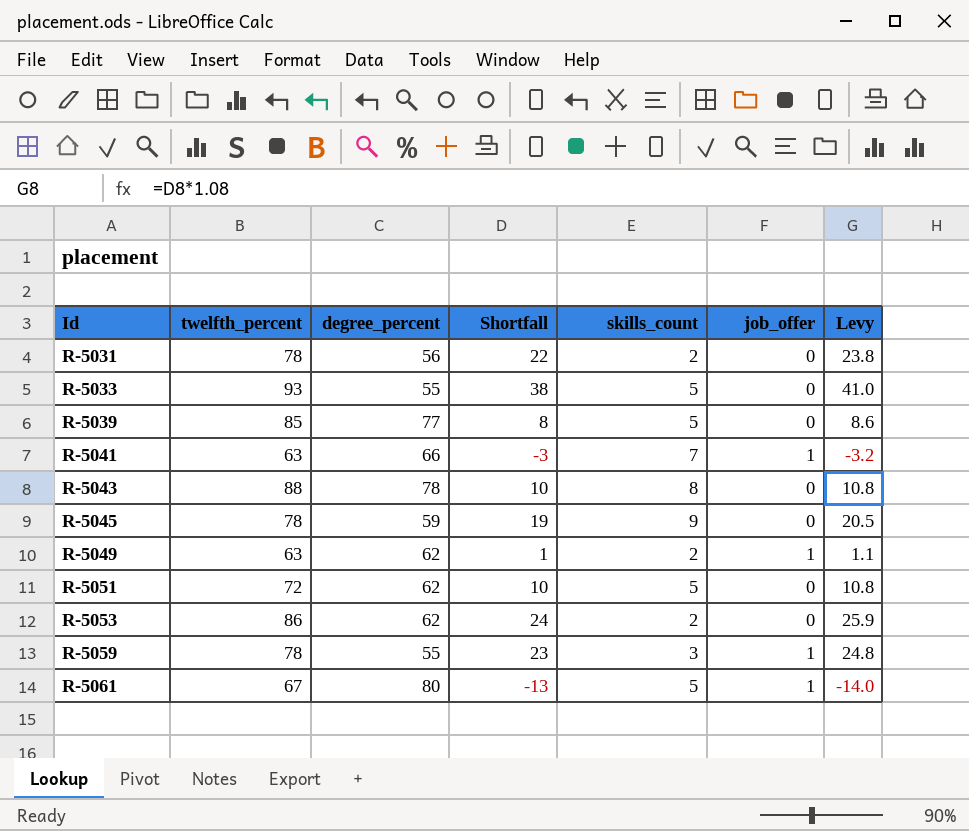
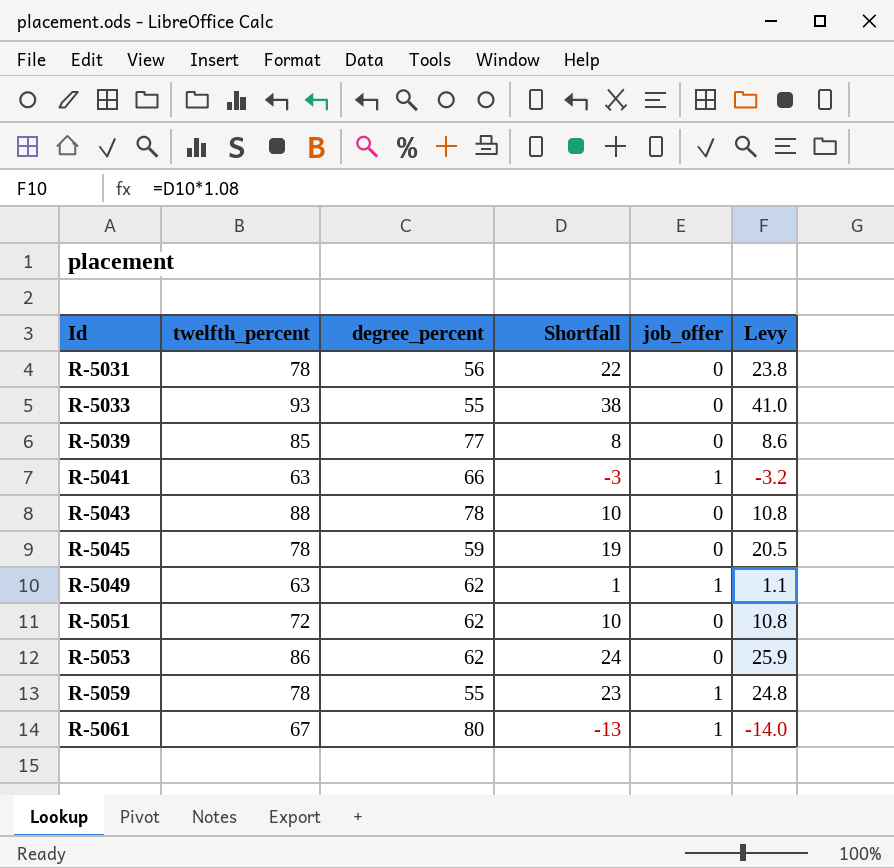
column skills_count | position: 5 -> none

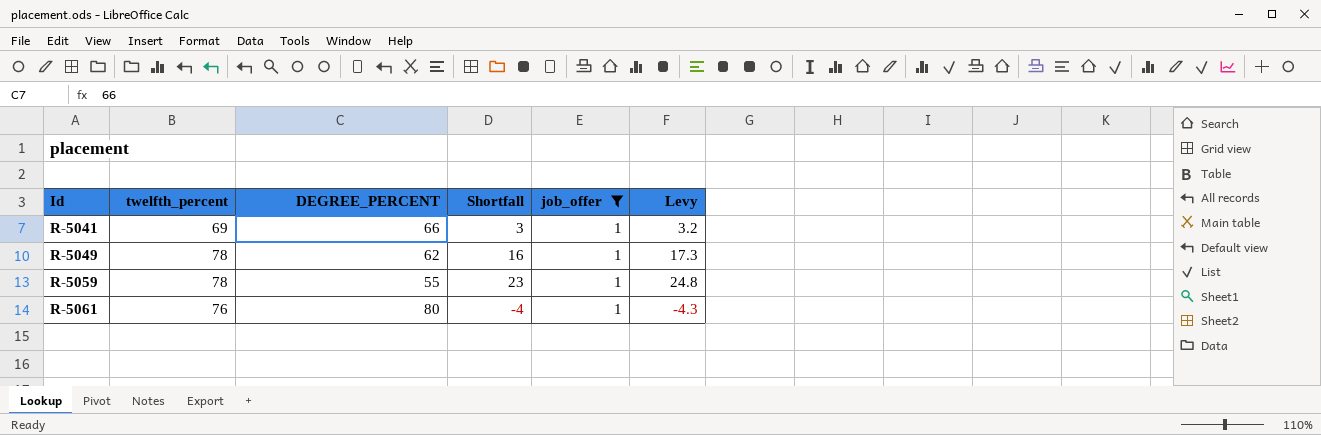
filter: none -> job_offer = 1
column name: degree_percent -> DEGREE_PERCENT
R-5041 | twelfth_percent: 63 -> 69
R-5041 | Shortfall: -3 -> 3
R-5041 | Levy: -3.2 -> 3.2
R-5049 | twelfth_percent: 63 -> 78
R-5049 | Shortfall: 1 -> 16
R-5049 | Levy: 1.1 -> 17.3
R-5061 | twelfth_percent: 67 -> 76
R-5061 | Shortfall: -13 -> -4
R-5061 | Levy: -14.0 -> -4.3

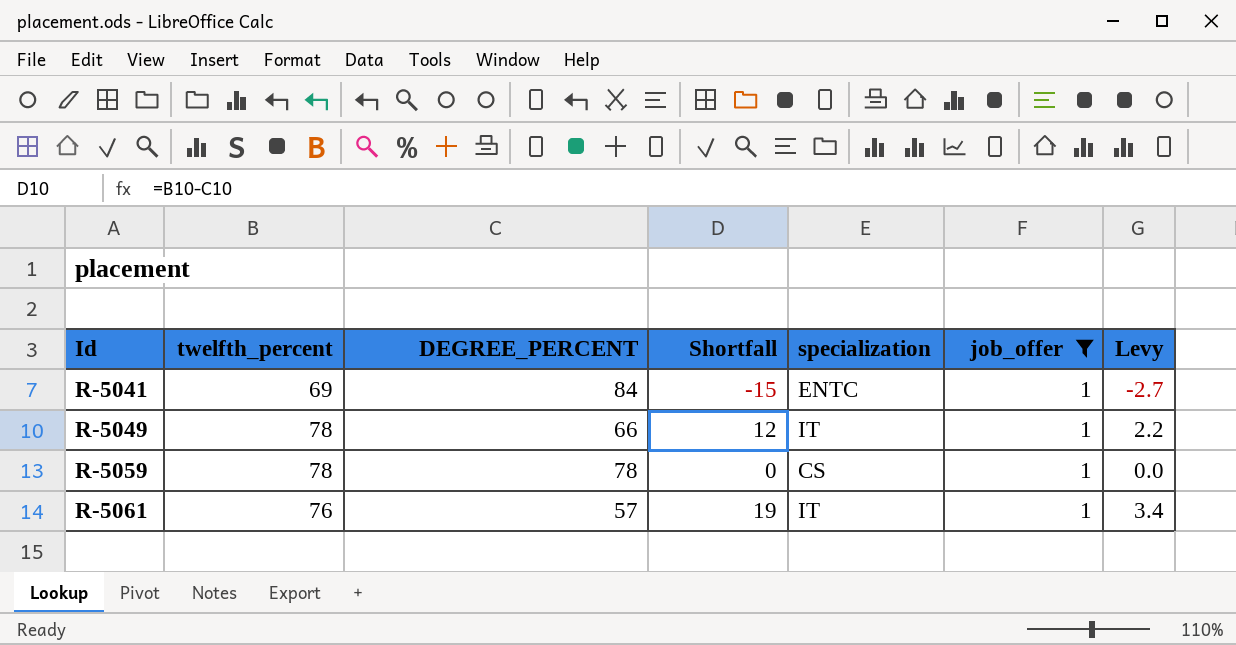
column specialization | position: none -> 5
column Levy | formula: [Shortfall] * 1.08 -> [Shortfall] * 0.18
R-5041 | DEGREE_PERCENT: 66 -> 84
R-5041 | Shortfall: 3 -> -15
R-5049 | DEGREE_PERCENT: 62 -> 66
R-5049 | Shortfall: 16 -> 12
R-5059 | DEGREE_PERCENT: 55 -> 78
R-5059 | Shortfall: 23 -> 0
R-5061 | DEGREE_PERCENT: 80 -> 57
R-5061 | Shortfall: -4 -> 19

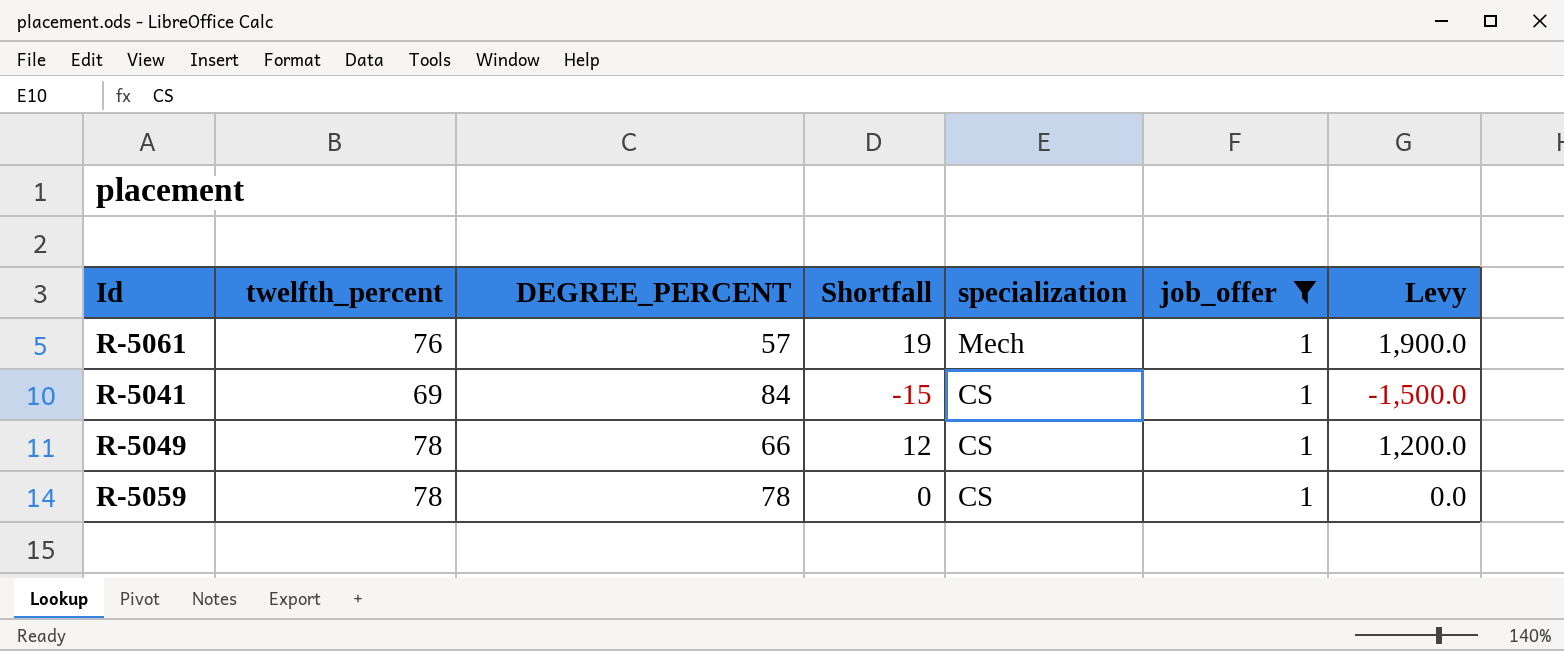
row order: Id ascending -> specialization descending
column Levy | formula: [Shortfall] * 0.18 -> [Shortfall] * 100
R-5061 | specialization: IT -> Mech
R-5041 | specialization: ENTC -> CS
R-5049 | specialization: IT -> CS

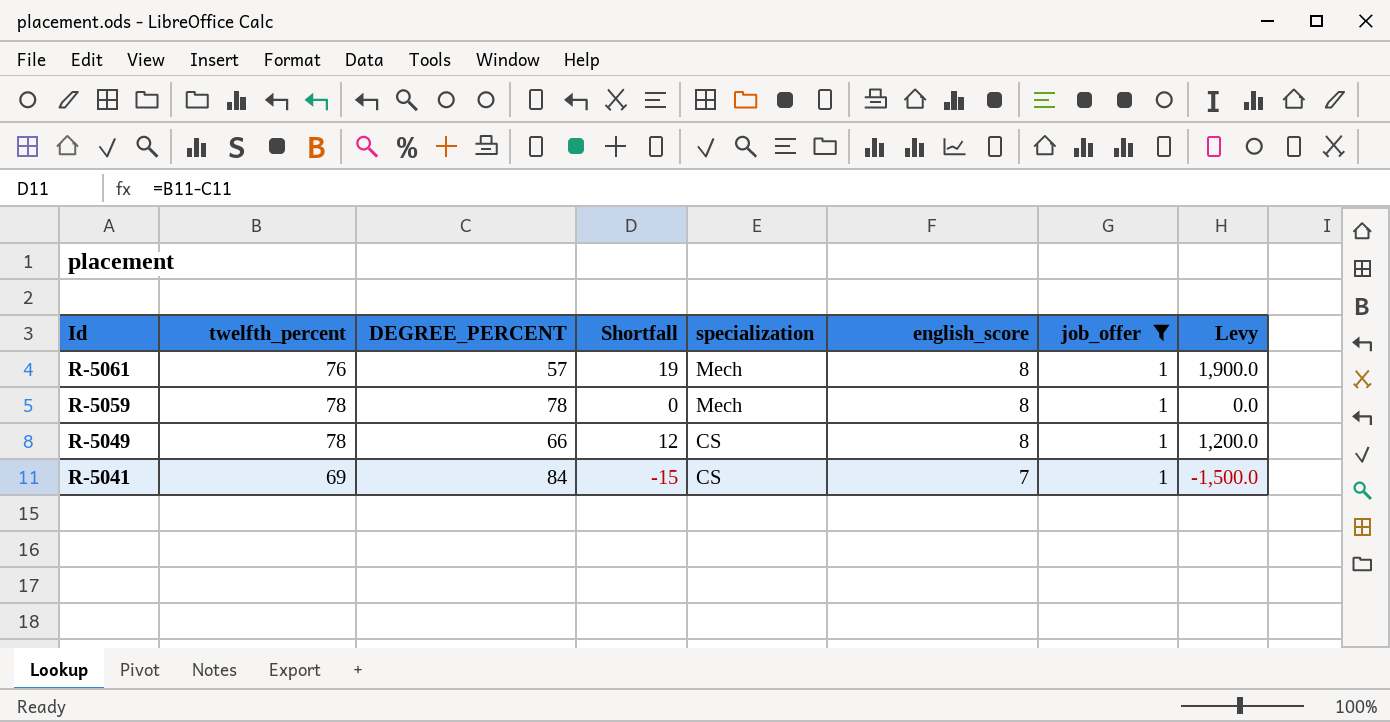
row order: specialization descending -> Id descending
column english_score | position: none -> 6
R-5059 | specialization: CS -> Mech

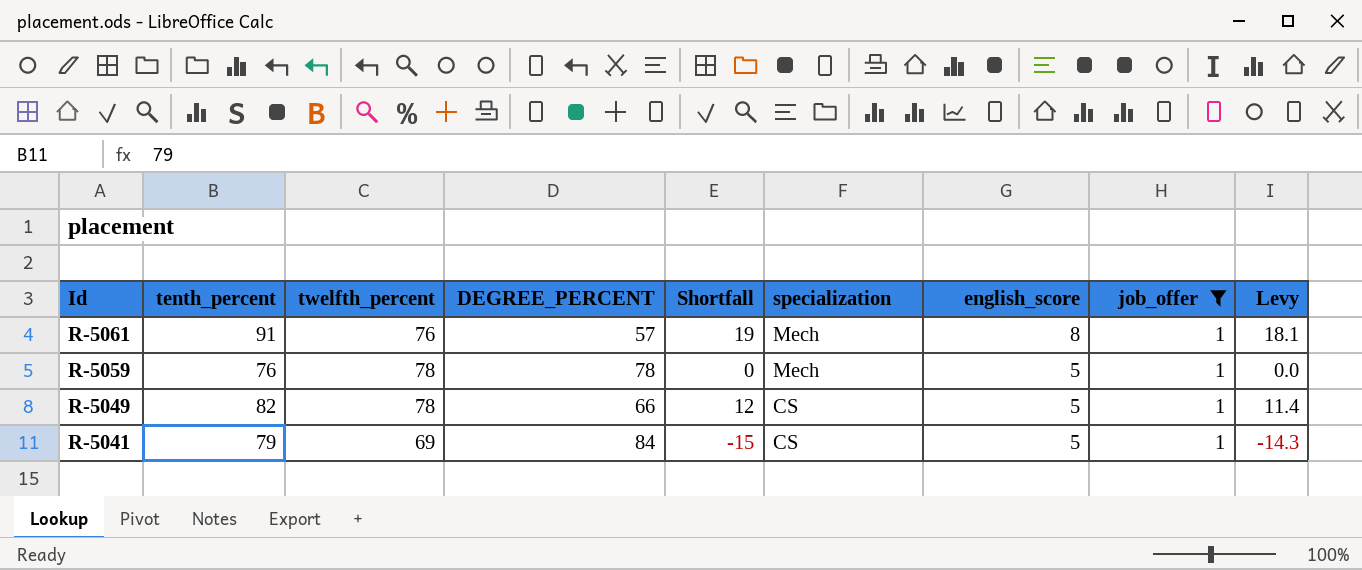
column tenth_percent | position: none -> 2
column Levy | formula: [Shortfall] * 100 -> [Shortfall] * 0.95
R-5059 | english_score: 8 -> 5
R-5049 | english_score: 8 -> 5
R-5041 | english_score: 7 -> 5

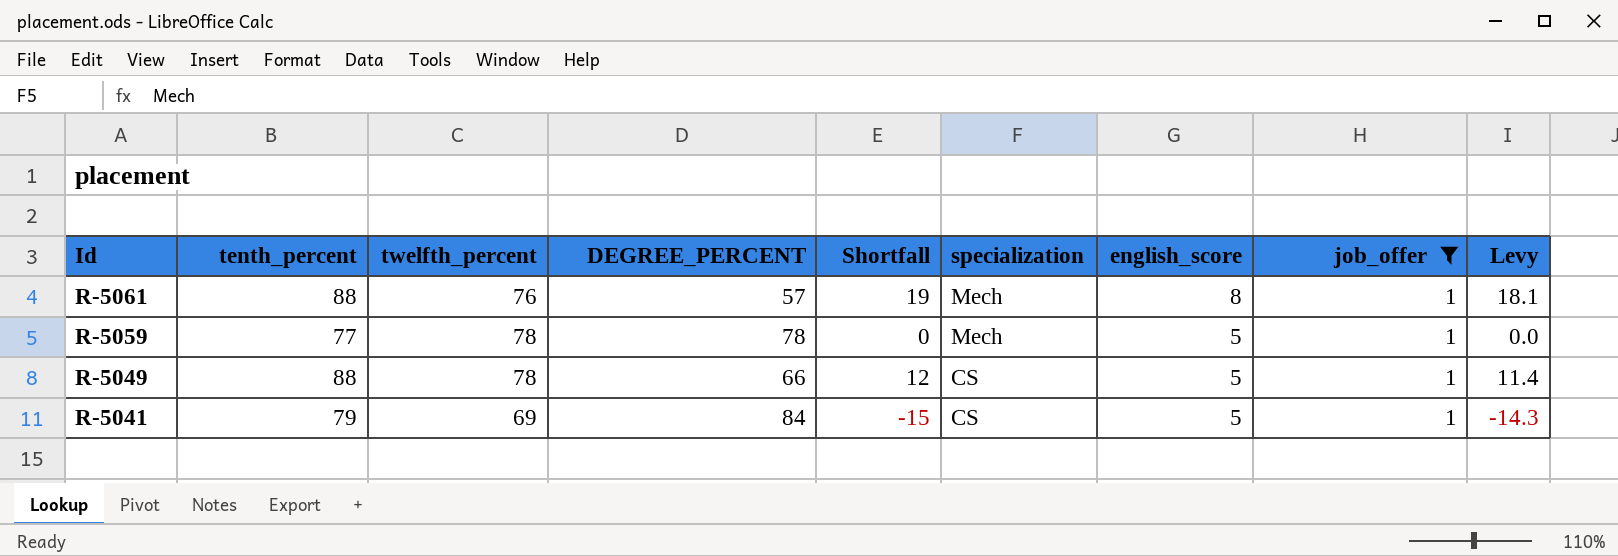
R-5061 | tenth_percent: 91 -> 88
R-5059 | tenth_percent: 76 -> 77
R-5049 | tenth_percent: 82 -> 88

